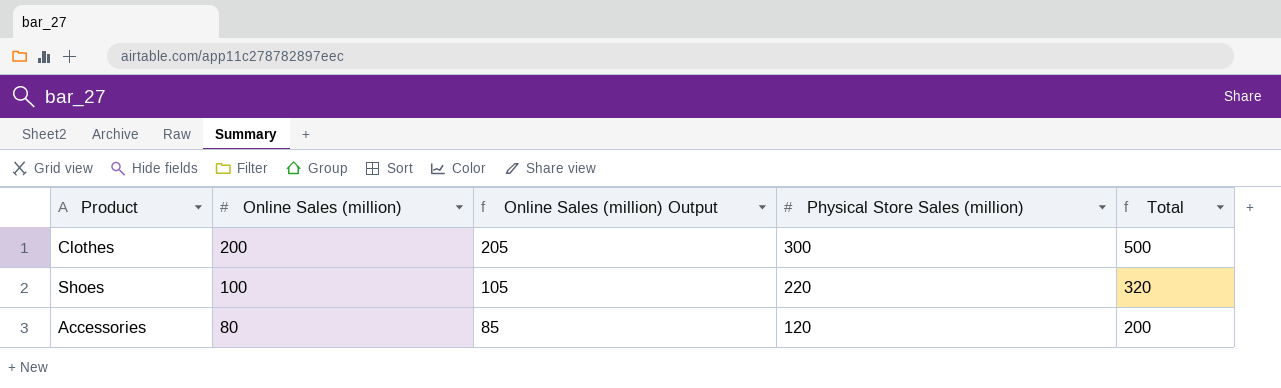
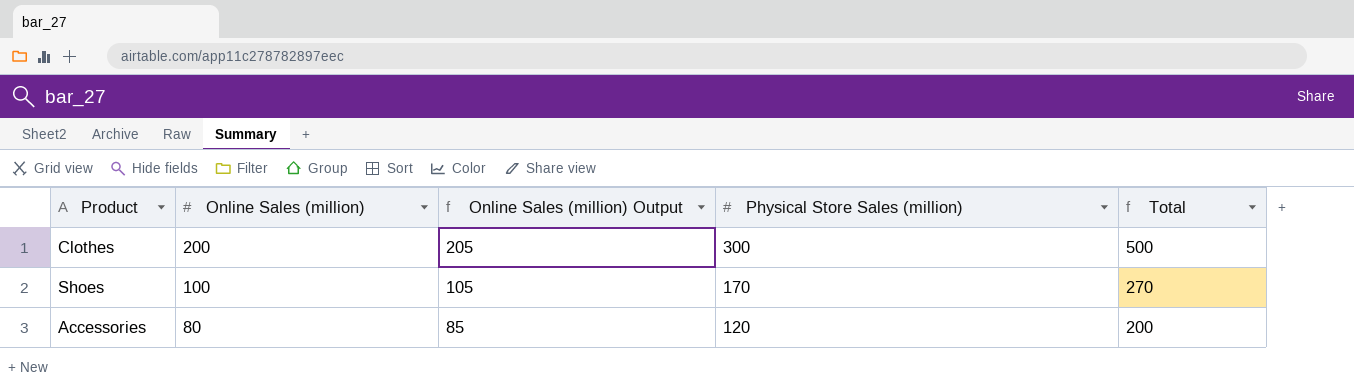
Shoes | Physical Store Sales (million): 220 -> 170
Shoes | Total: 320 -> 270

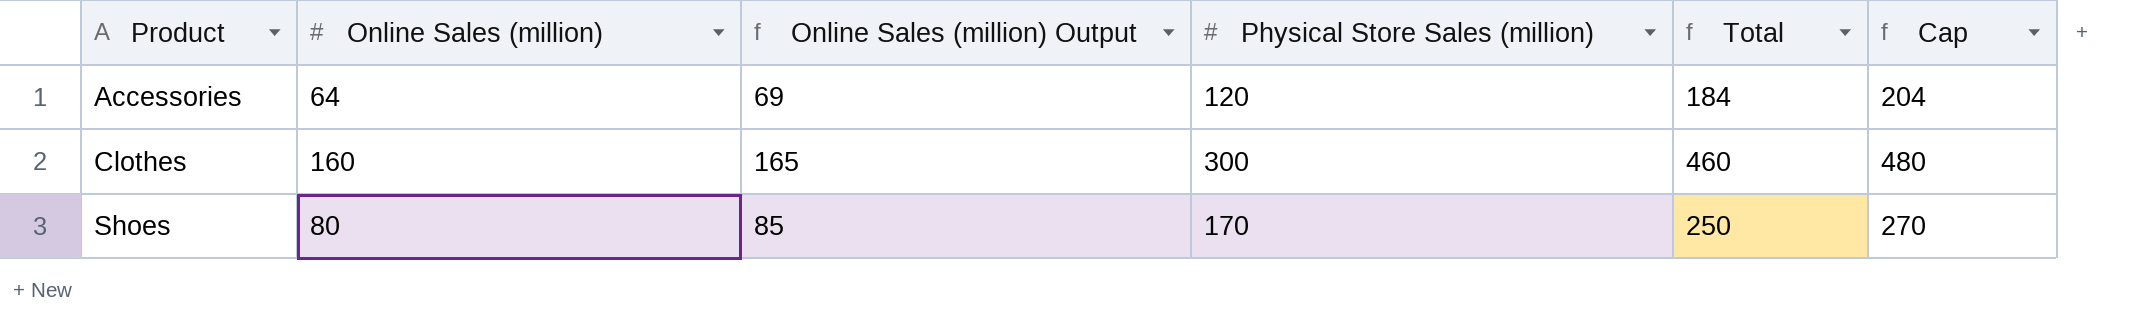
row order: Online Sales (million) descending -> Product ascending
column Cap | formula: none -> [Total] + 20
Accessories | Online Sales (million): 80 -> 64
Accessories | Online Sales (million) Output: 85 -> 69
Accessories | Total: 200 -> 184
Clothes | Online Sales (million): 200 -> 160
Clothes | Online Sales (million) Output: 205 -> 165
Clothes | Total: 500 -> 460
Shoes | Online Sales (million): 100 -> 80
Shoes | Online Sales (million) Output: 105 -> 85
Shoes | Total: 270 -> 250

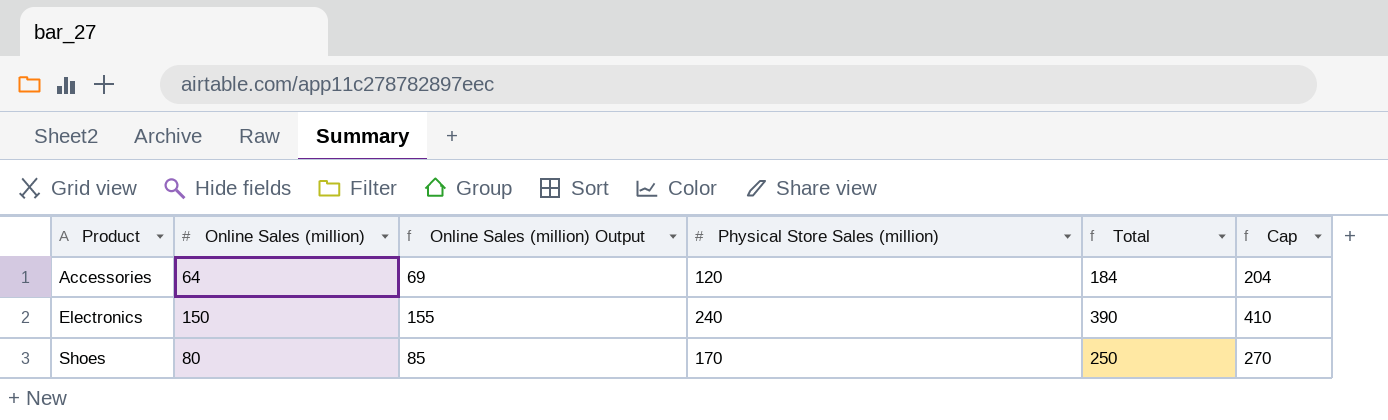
row Clothes: 160 | 165 | 300 | 460 | 480 -> none
row Electronics: none -> 150 | 155 | 240 | 390 | 410

